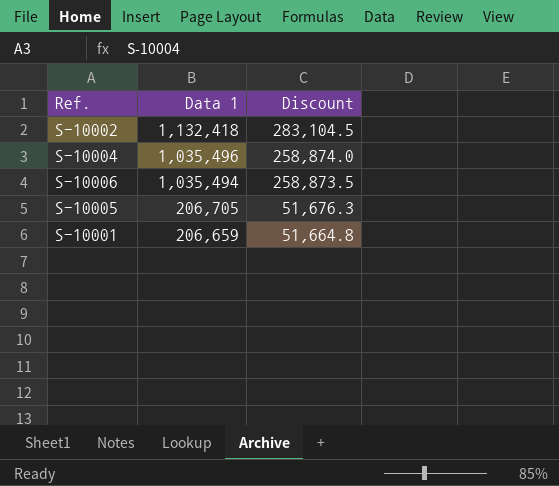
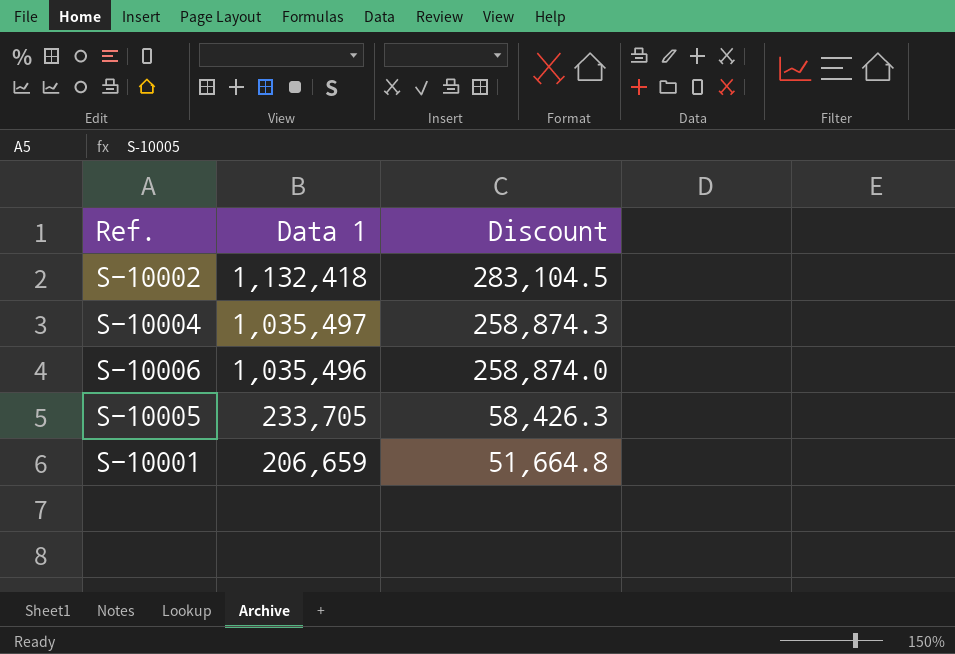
S-10004 | Data 1: 1,035,496 -> 1,035,497
S-10004 | Discount: 258,874.0 -> 258,874.3
S-10006 | Data 1: 1,035,494 -> 1,035,496
S-10006 | Discount: 258,873.5 -> 258,874.0
S-10005 | Data 1: 206,705 -> 233,705
S-10005 | Discount: 51,676.3 -> 58,426.3

